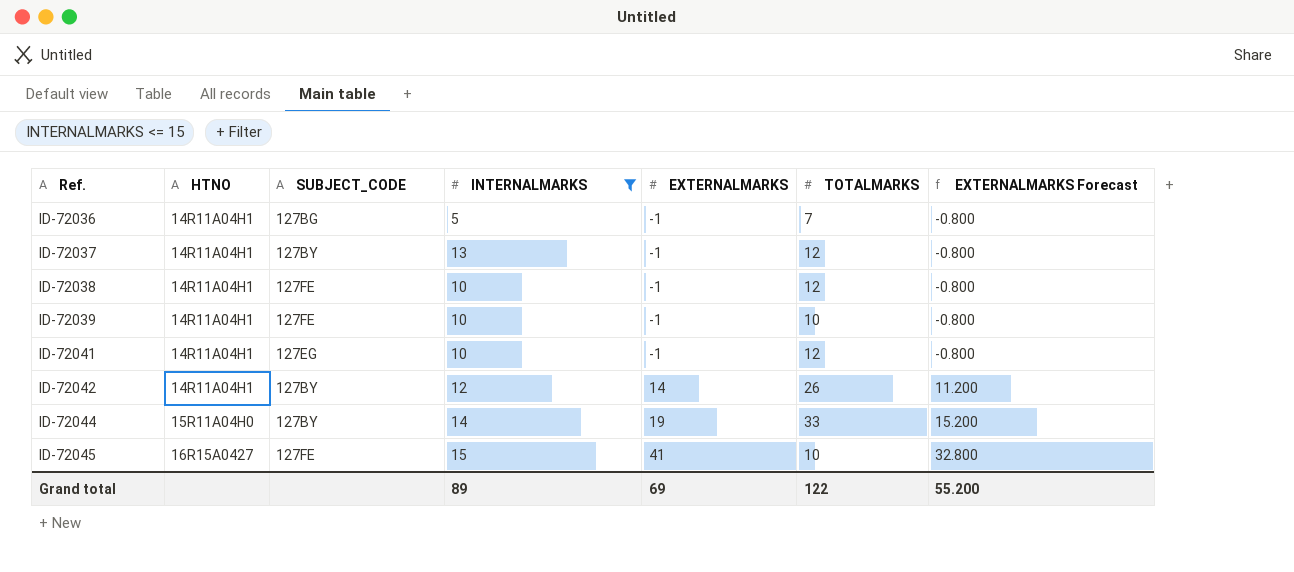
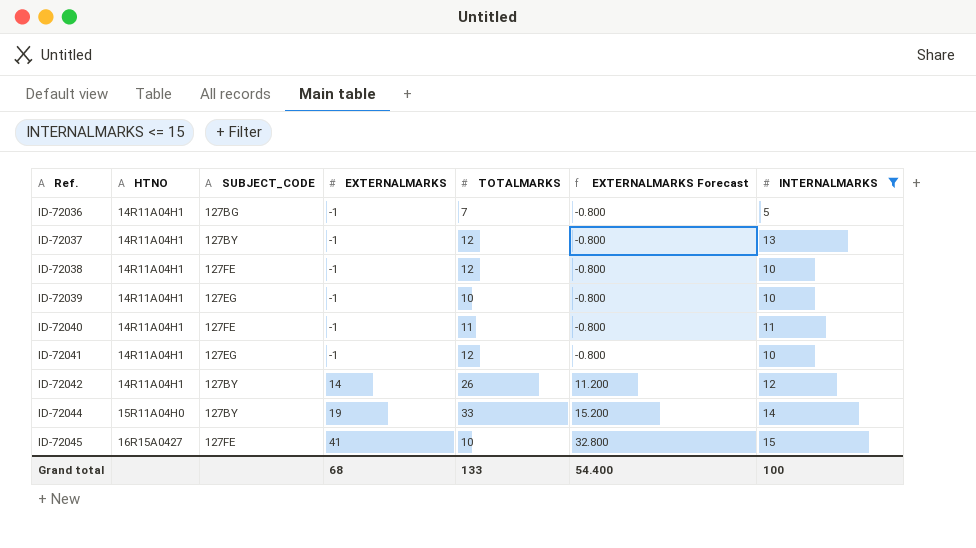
column INTERNALMARKS | position: 4 -> 7
ID-72039 | SUBJECT_CODE: 127FE -> 127EG
row ID-72040: none -> 14R11A04H1 | 127FE | -1 | 11 | -0.800 | 11
Grand total | EXTERNALMARKS: 69 -> 68
Grand total | TOTALMARKS: 122 -> 133
Grand total | EXTERNALMARKS Forecast: 55.200 -> 54.400
Grand total | INTERNALMARKS: 89 -> 100

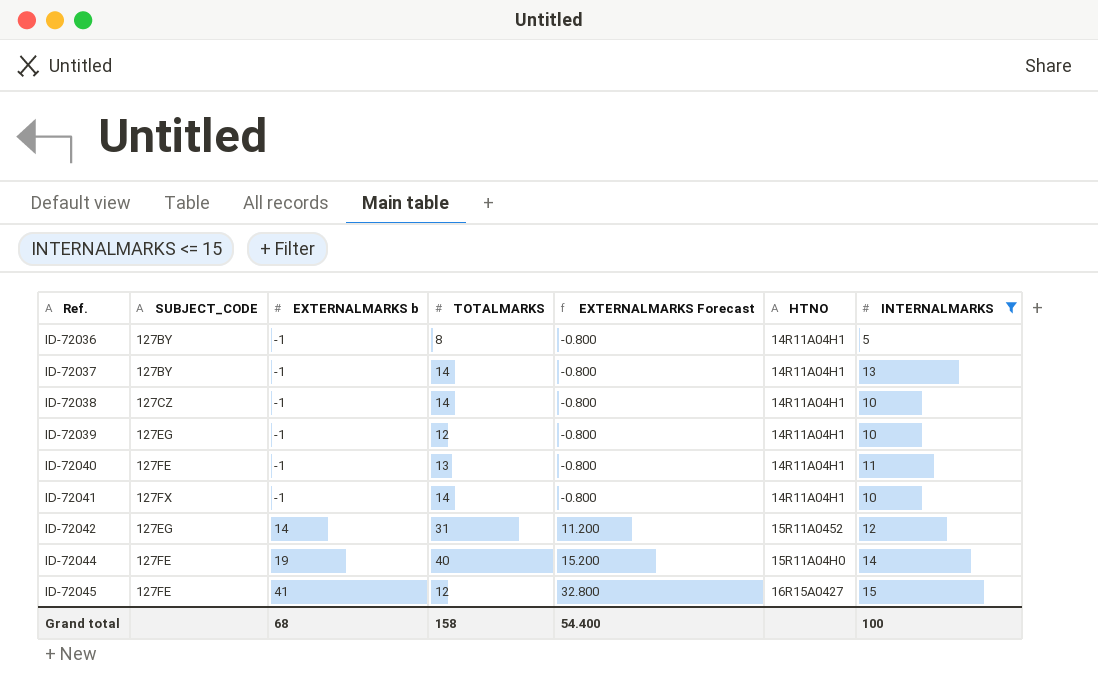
column name: EXTERNALMARKS -> EXTERNALMARKS b
column HTNO | position: 2 -> 6
ID-72036 | SUBJECT_CODE: 127BG -> 127BY
ID-72036 | TOTALMARKS: 7 -> 8
ID-72037 | TOTALMARKS: 12 -> 14
ID-72038 | SUBJECT_CODE: 127FE -> 127CZ
ID-72038 | TOTALMARKS: 12 -> 14
ID-72039 | TOTALMARKS: 10 -> 12
ID-72040 | TOTALMARKS: 11 -> 13
ID-72041 | SUBJECT_CODE: 127EG -> 127FX
ID-72041 | TOTALMARKS: 12 -> 14
ID-72042 | SUBJECT_CODE: 127BY -> 127EG
ID-72042 | TOTALMARKS: 26 -> 31
ID-72042 | HTNO: 14R11A04H1 -> 15R11A0452
ID-72044 | SUBJECT_CODE: 127BY -> 127FE
ID-72044 | TOTALMARKS: 33 -> 40
ID-72045 | TOTALMARKS: 10 -> 12
Grand total | TOTALMARKS: 133 -> 158

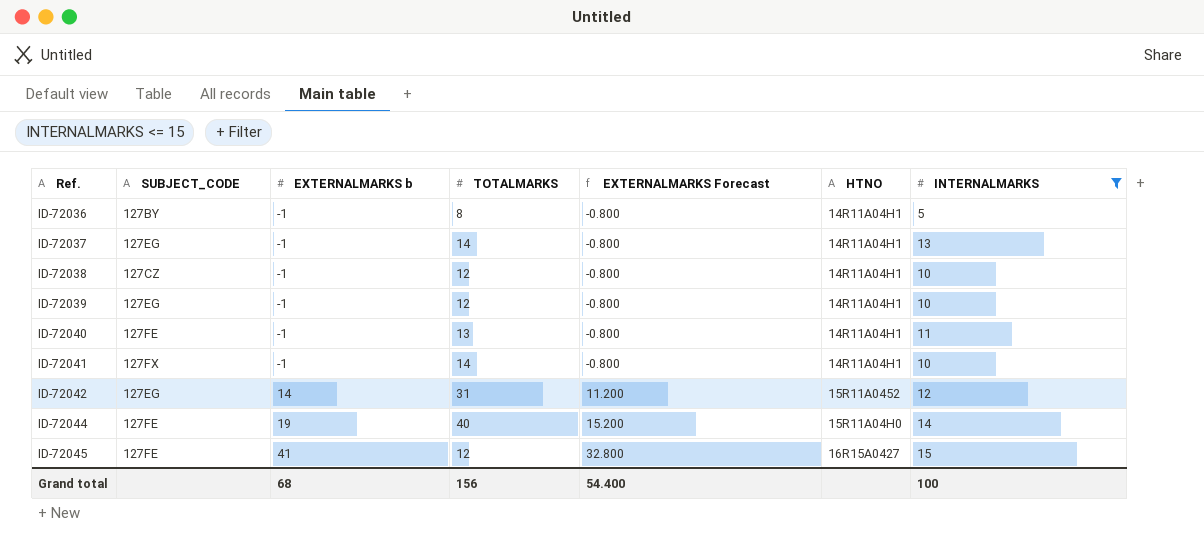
ID-72037 | SUBJECT_CODE: 127BY -> 127EG
ID-72038 | TOTALMARKS: 14 -> 12
Grand total | TOTALMARKS: 158 -> 156

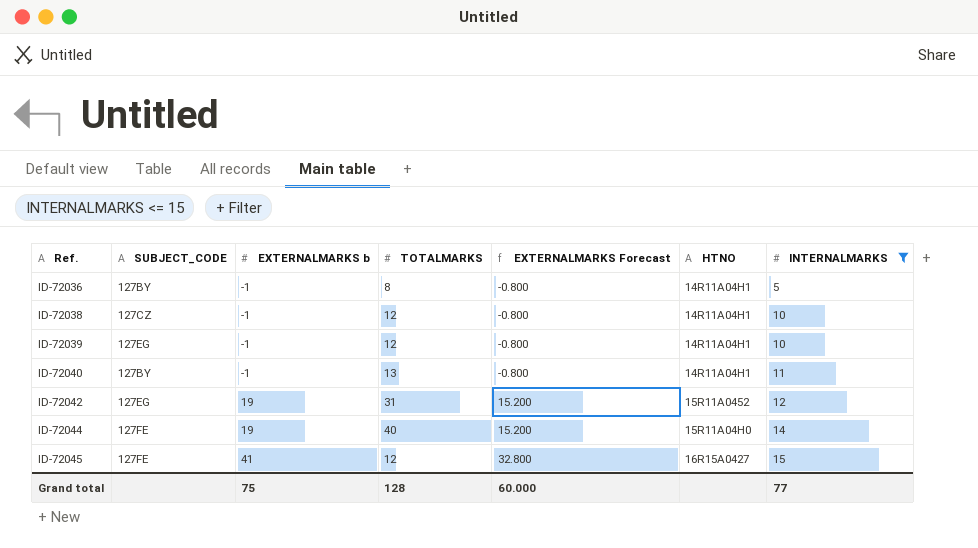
row ID-72037: 127EG | -1 | 14 | -0.800 | 14R11A04H1 | 13 -> none
row ID-72041: 127FX | -1 | 14 | -0.800 | 14R11A04H1 | 10 -> none
ID-72040 | SUBJECT_CODE: 127FE -> 127BY
ID-72042 | EXTERNALMARKS b: 14 -> 19
ID-72042 | EXTERNALMARKS Forecast: 11.200 -> 15.200
Grand total | EXTERNALMARKS b: 68 -> 75
Grand total | TOTALMARKS: 156 -> 128
Grand total | EXTERNALMARKS Forecast: 54.400 -> 60.000
Grand total | INTERNALMARKS: 100 -> 77

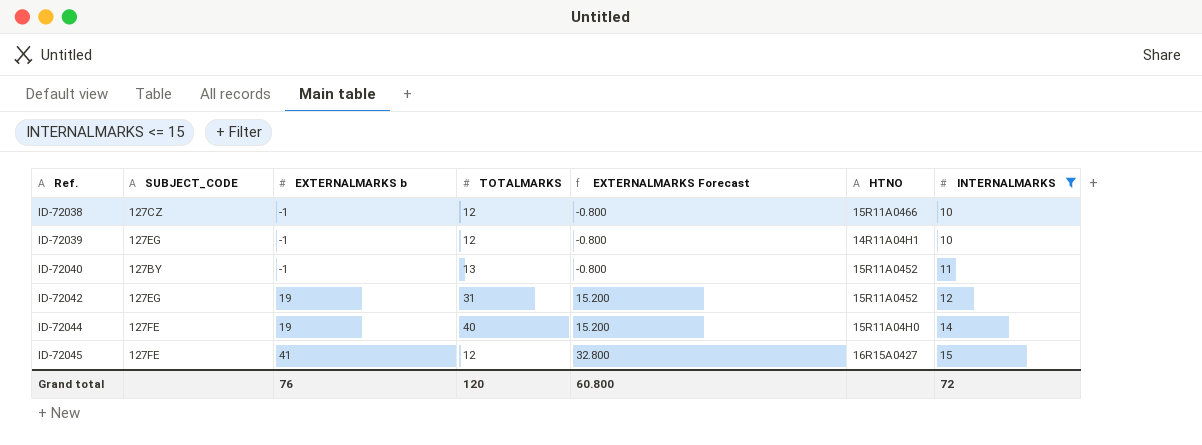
row ID-72036: 127BY | -1 | 8 | -0.800 | 14R11A04H1 | 5 -> none
ID-72038 | HTNO: 14R11A04H1 -> 15R11A0466
ID-72040 | HTNO: 14R11A04H1 -> 15R11A0452
Grand total | EXTERNALMARKS b: 75 -> 76
Grand total | TOTALMARKS: 128 -> 120
Grand total | EXTERNALMARKS Forecast: 60.000 -> 60.800
Grand total | INTERNALMARKS: 77 -> 72

